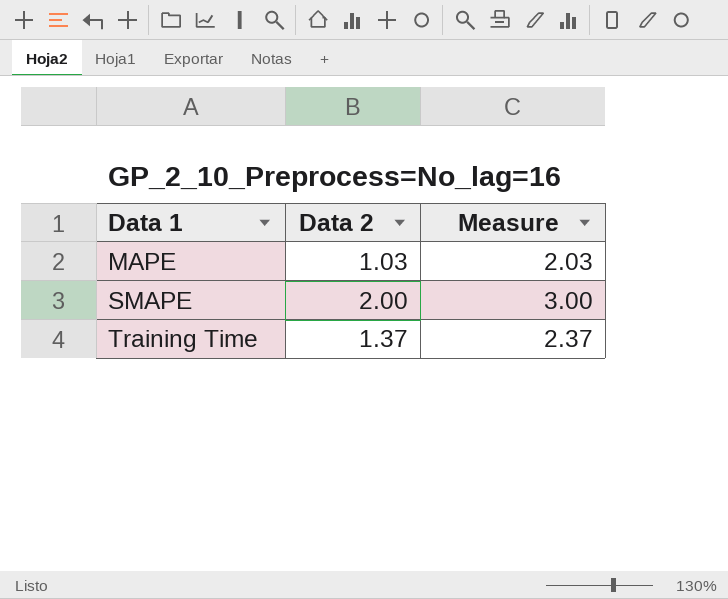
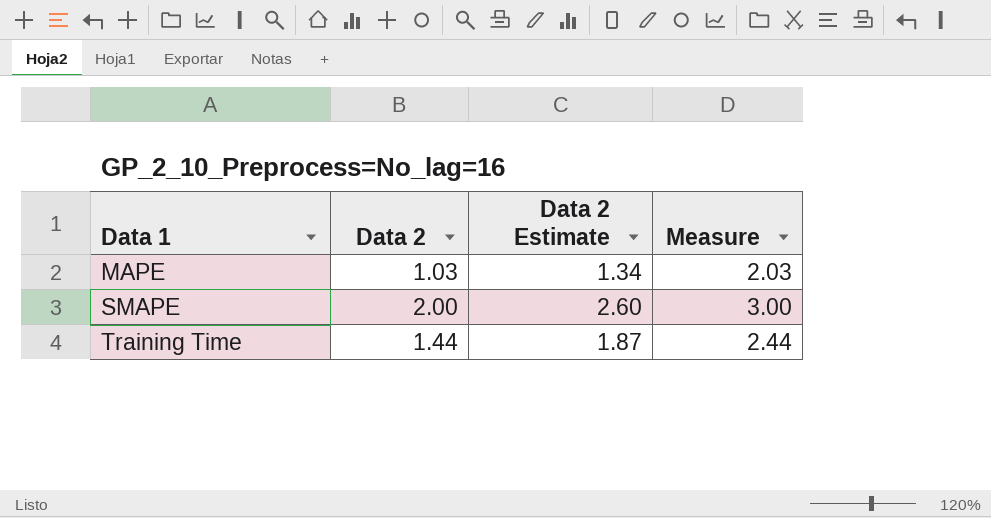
column Data 2 Estimate | formula: none -> [Data 2] * 1.3
Training Time | Data 2: 1.37 -> 1.44
Training Time | Measure: 2.37 -> 2.44

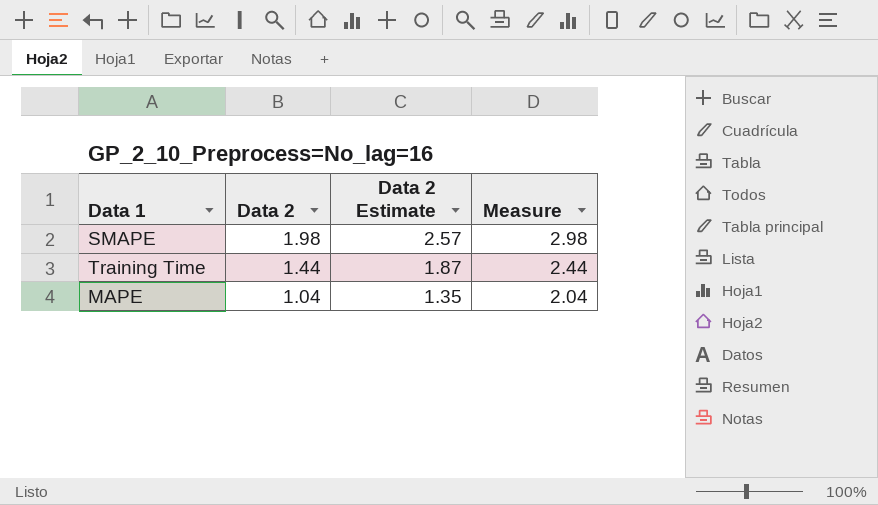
row order: Data 1 ascending -> Data 2 descending
SMAPE | Data 2: 2.00 -> 1.98
SMAPE | Data 2 Estimate: 2.60 -> 2.57
SMAPE | Measure: 3.00 -> 2.98
MAPE | Data 2: 1.03 -> 1.04
MAPE | Data 2 Estimate: 1.34 -> 1.35
MAPE | Measure: 2.03 -> 2.04

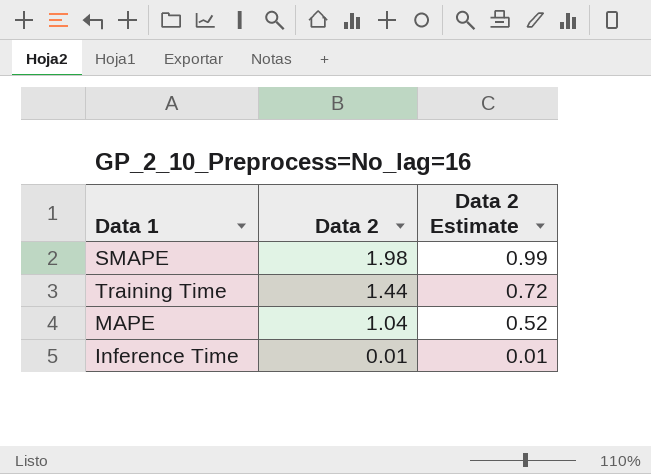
column Measure | formula: [Data 2] + 1 -> none
column Data 2 Estimate | formula: [Data 2] * 1.3 -> [Data 2] * 0.5
row Inference Time: none -> 0.01 | 0.01

